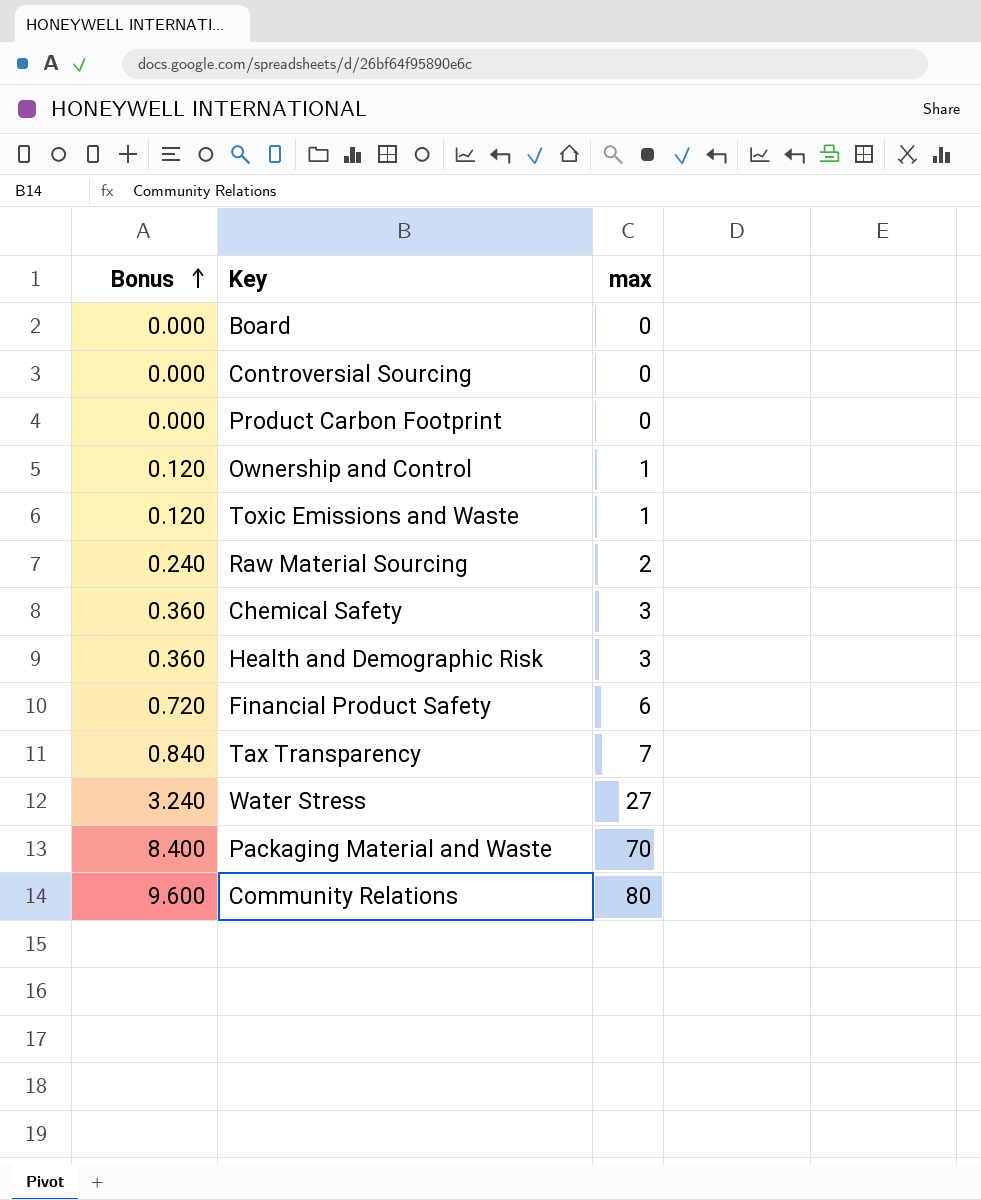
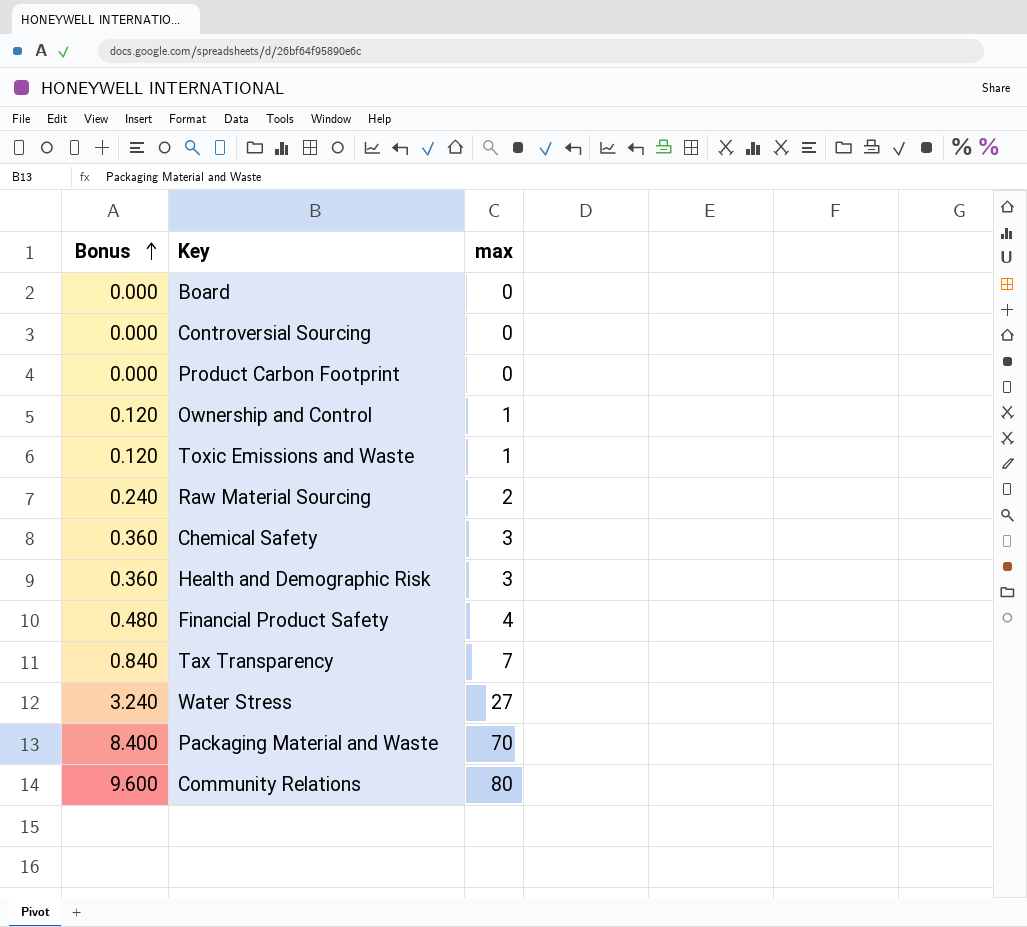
Financial Product Safety | Bonus: 0.720 -> 0.480
Financial Product Safety | max: 6 -> 4

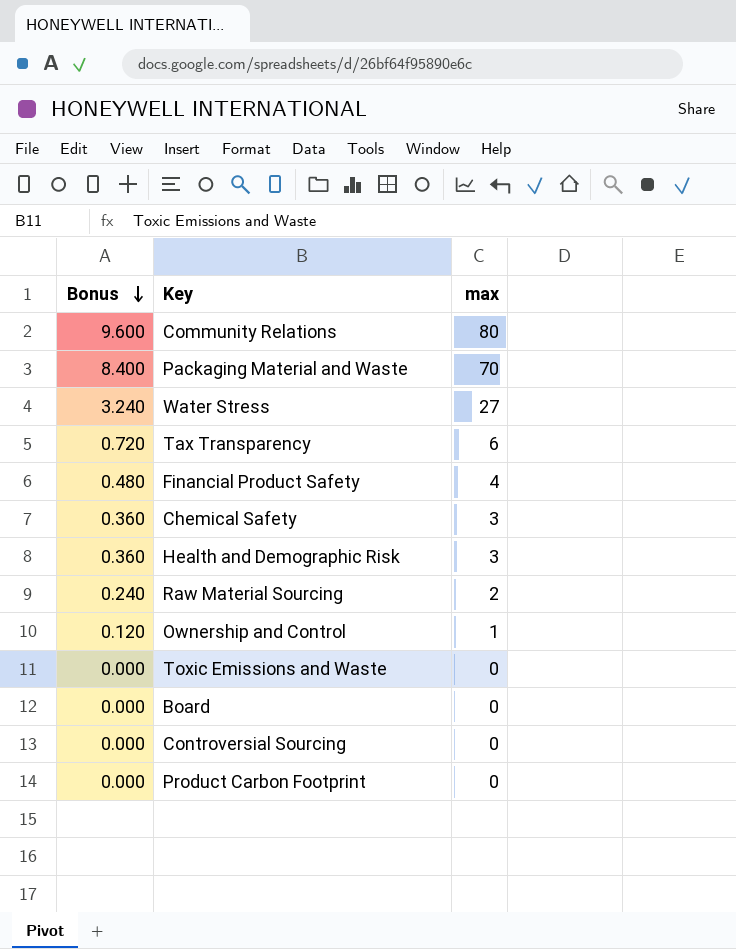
row order: Bonus ascending -> Bonus descending
Tax Transparency | Bonus: 0.840 -> 0.720
Tax Transparency | max: 7 -> 6
Toxic Emissions and Waste | Bonus: 0.120 -> 0.000
Toxic Emissions and Waste | max: 1 -> 0

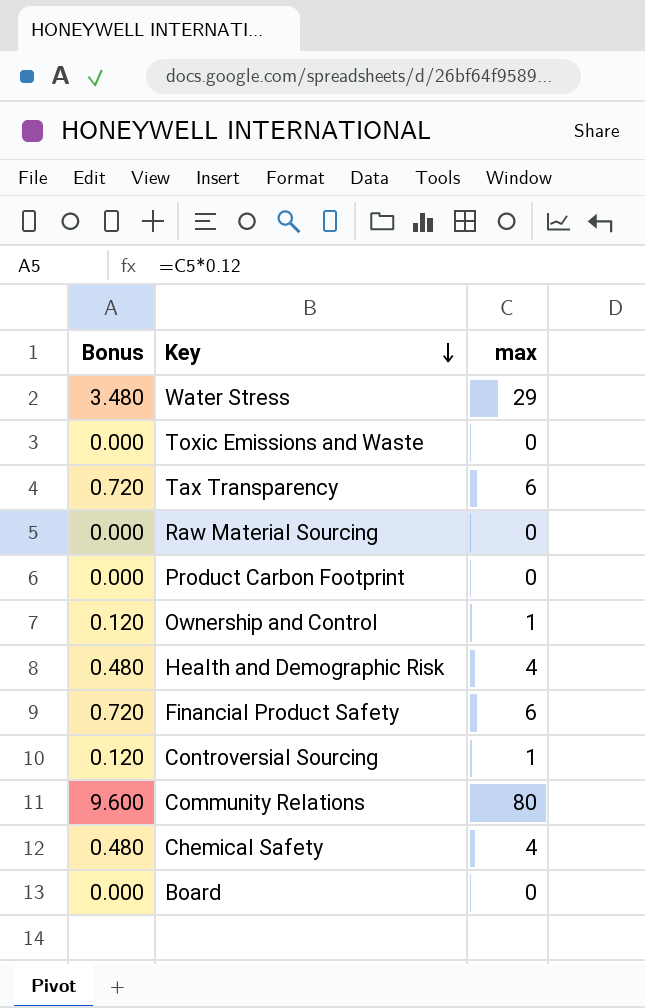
row order: Bonus descending -> Key descending
row Packaging Material and Waste: 8.400 | 70 -> none
Water Stress | Bonus: 3.240 -> 3.480
Water Stress | max: 27 -> 29
Raw Material Sourcing | Bonus: 0.240 -> 0.000
Raw Material Sourcing | max: 2 -> 0
Health and Demographic Risk | Bonus: 0.360 -> 0.480
Health and Demographic Risk | max: 3 -> 4
Financial Product Safety | Bonus: 0.480 -> 0.720
Financial Product Safety | max: 4 -> 6
Controversial Sourcing | Bonus: 0.000 -> 0.120
Controversial Sourcing | max: 0 -> 1
Chemical Safety | Bonus: 0.360 -> 0.480
Chemical Safety | max: 3 -> 4

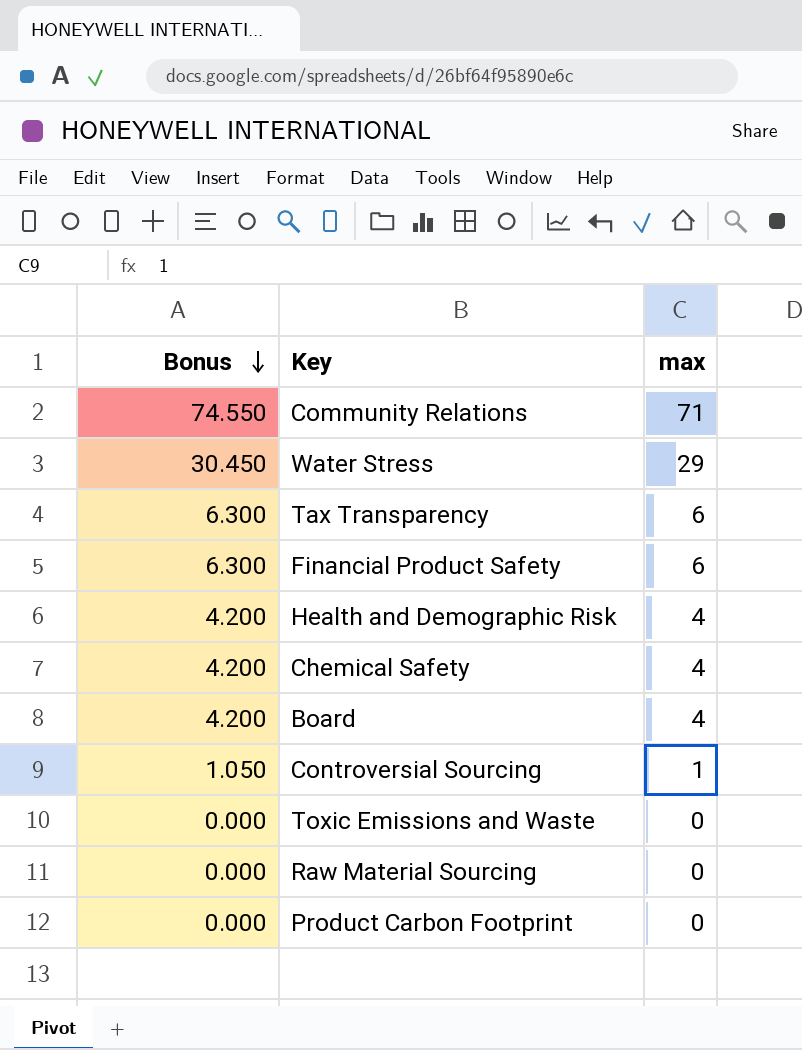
row order: Key descending -> Bonus descending
column Bonus | formula: [max] * 0.12 -> [max] * 1.05
row Ownership and Control: 0.120 | 1 -> none
Community Relations | max: 80 -> 71
Board | max: 0 -> 4

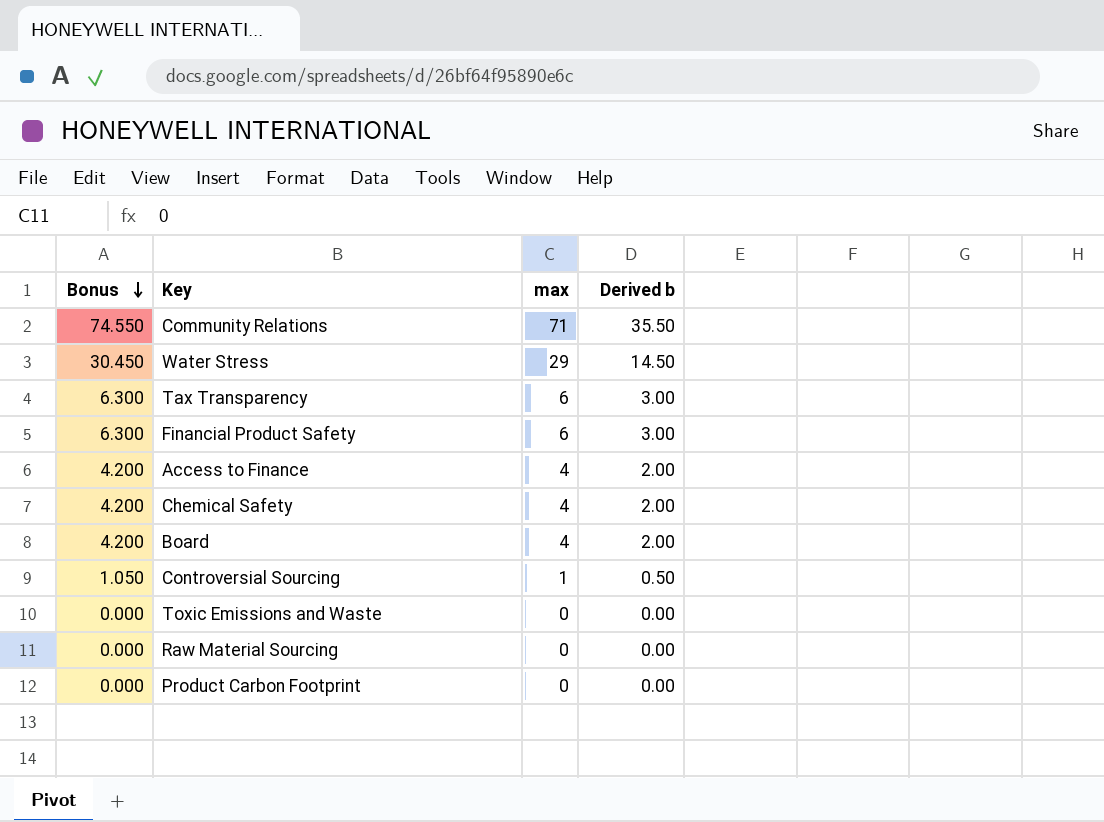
column Derived b | formula: none -> [max] * 0.5
row Health and Demographic Risk: 4.200 | 4 -> none
row Access to Finance: none -> 4.200 | 4 | 2.00

